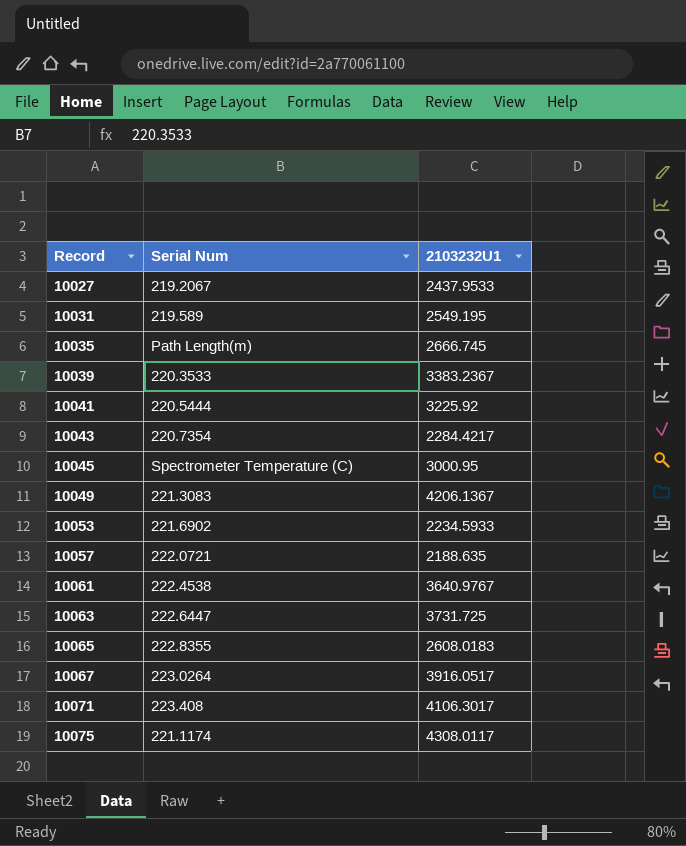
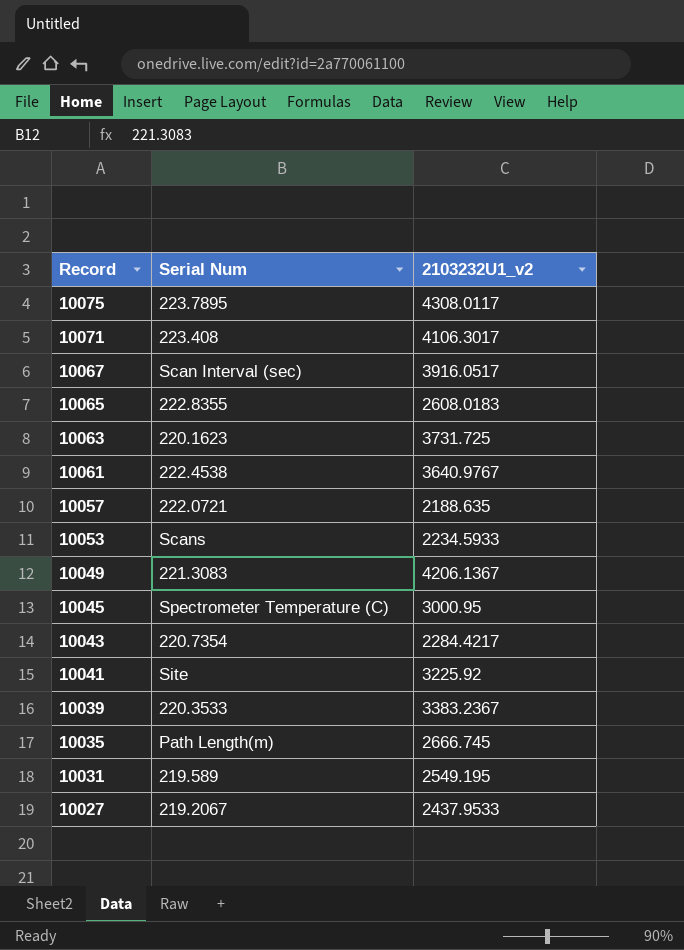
row order: Record ascending -> Record descending
column name: 2103232U1 -> 2103232U1_v2
10075 | Serial Num: 221.1174 -> 223.7895
10067 | Serial Num: 223.0264 -> Scan Interval (sec)
10063 | Serial Num: 222.6447 -> 220.1623
10053 | Serial Num: 221.6902 -> Scans
10041 | Serial Num: 220.5444 -> Site

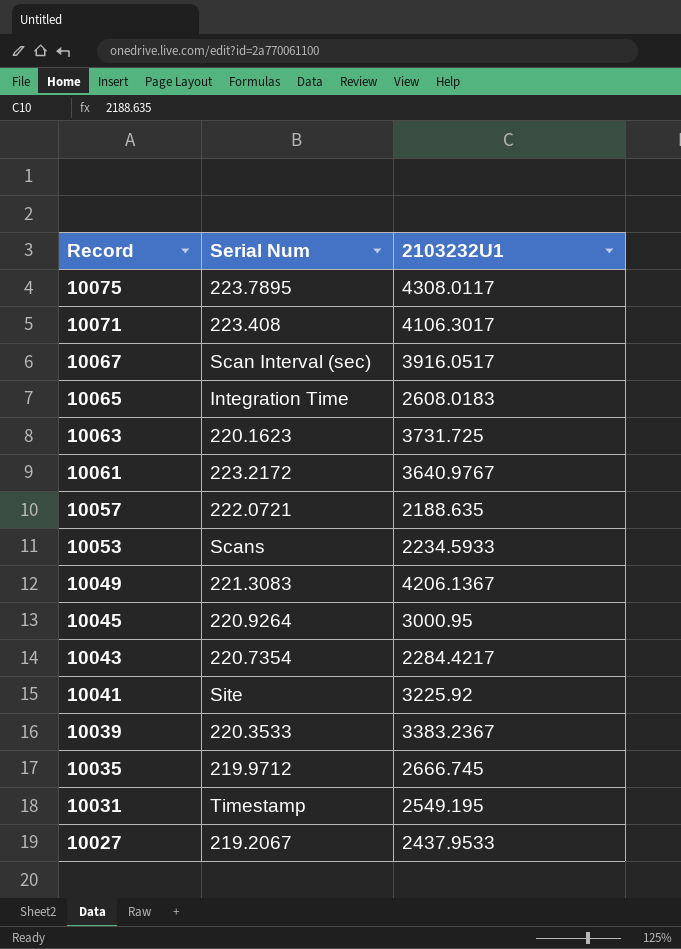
column name: 2103232U1_v2 -> 2103232U1
10065 | Serial Num: 222.8355 -> Integration Time
10061 | Serial Num: 222.4538 -> 223.2172
10045 | Serial Num: Spectrometer Temperature (C) -> 220.9264
10035 | Serial Num: Path Length(m) -> 219.9712
10031 | Serial Num: 219.589 -> Timestamp

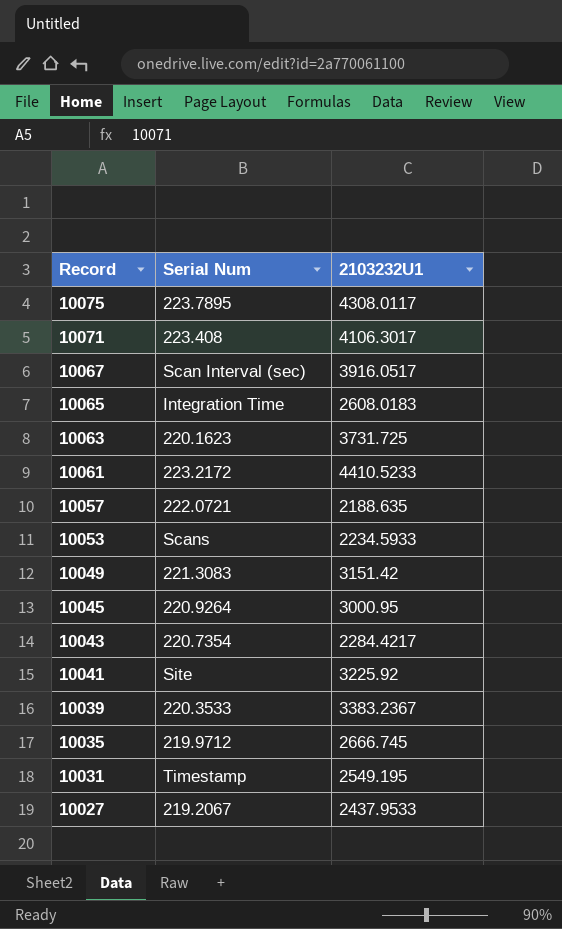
10061 | 2103232U1: 3640.9767 -> 4410.5233
10049 | 2103232U1: 4206.1367 -> 3151.42

